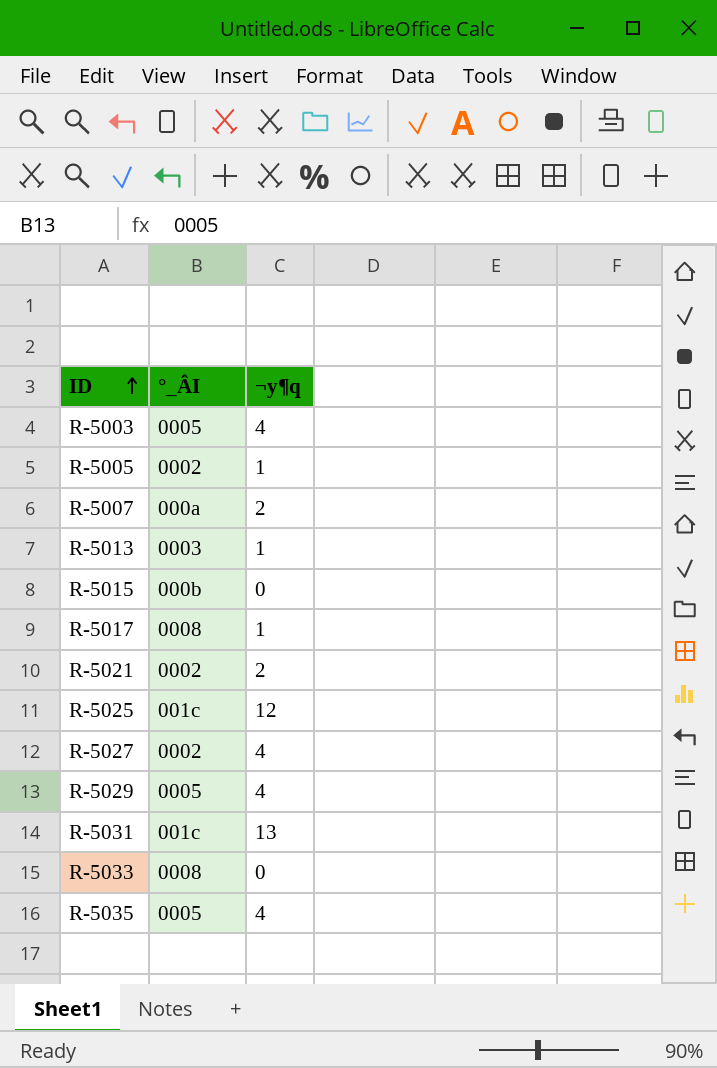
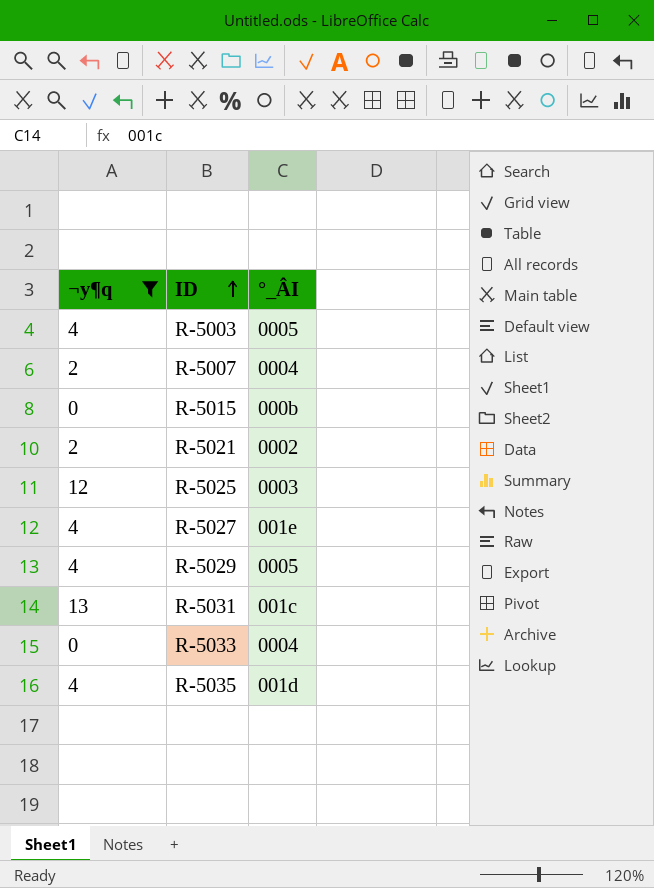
filter: none -> ¬y¶q != 1
column ¬y¶q | position: 3 -> 1
R-5007 | °_ÂI: 000a -> 0004
R-5025 | °_ÂI: 001c -> 0003
R-5027 | °_ÂI: 0002 -> 001e
R-5033 | °_ÂI: 0008 -> 0004
R-5035 | °_ÂI: 0005 -> 001d

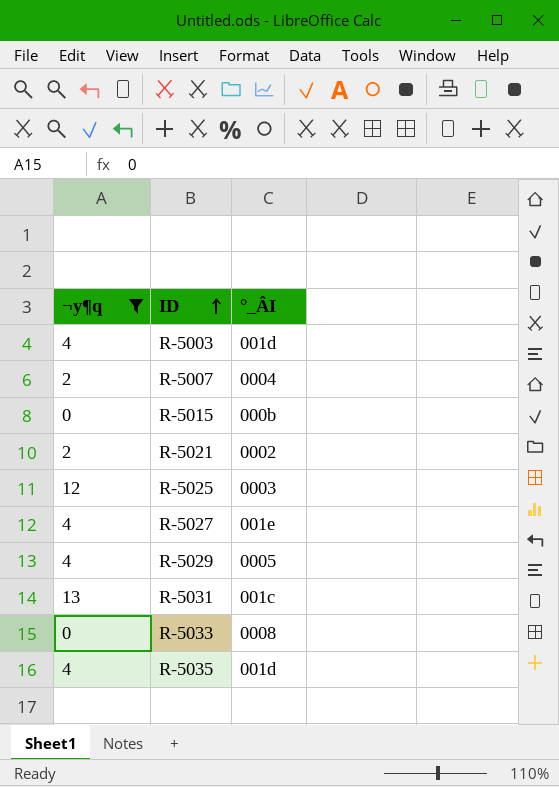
R-5003 | °_ÂI: 0005 -> 001d
R-5033 | °_ÂI: 0004 -> 0008

